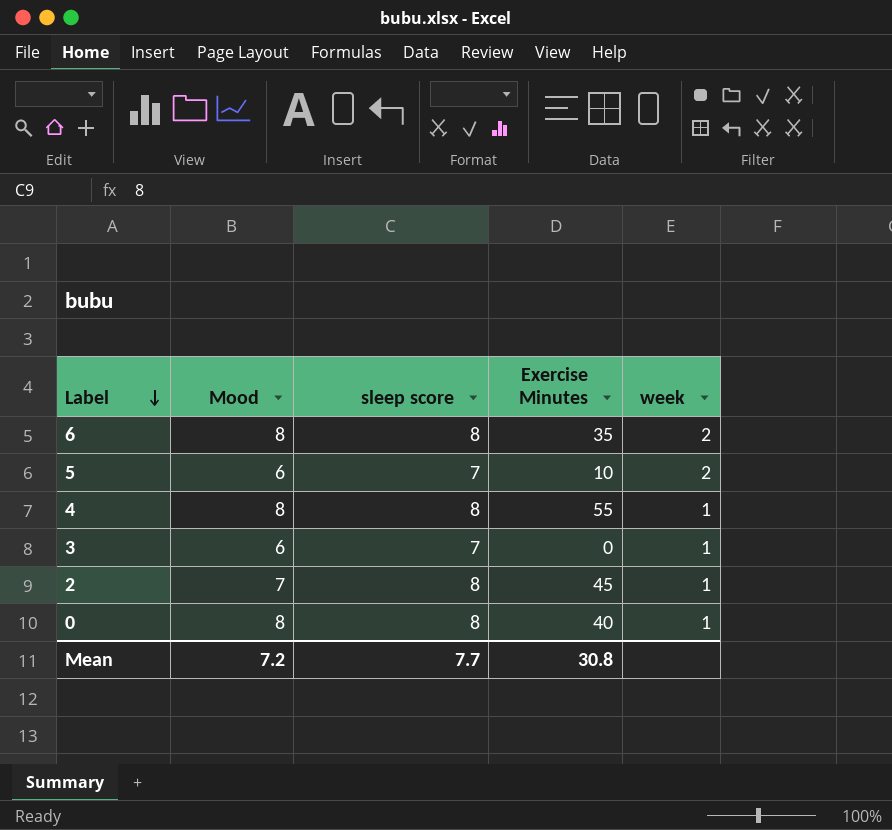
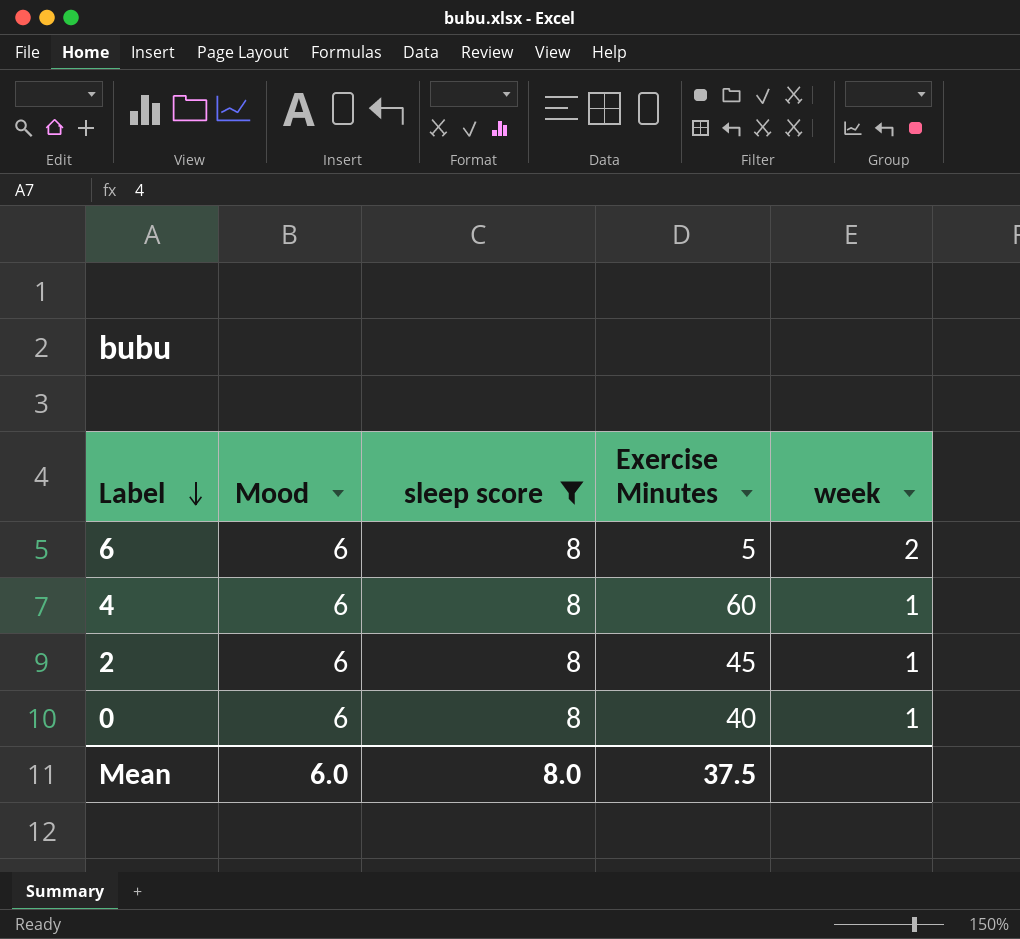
filter: none -> sleep score = 8
6 | Mood: 8 -> 6
6 | Exercise Minutes: 35 -> 5
4 | Mood: 8 -> 6
4 | Exercise Minutes: 55 -> 60
2 | Mood: 7 -> 6
0 | Mood: 8 -> 6
Mean | Mood: 7.2 -> 6.0
Mean | sleep score: 7.7 -> 8.0
Mean | Exercise Minutes: 30.8 -> 37.5

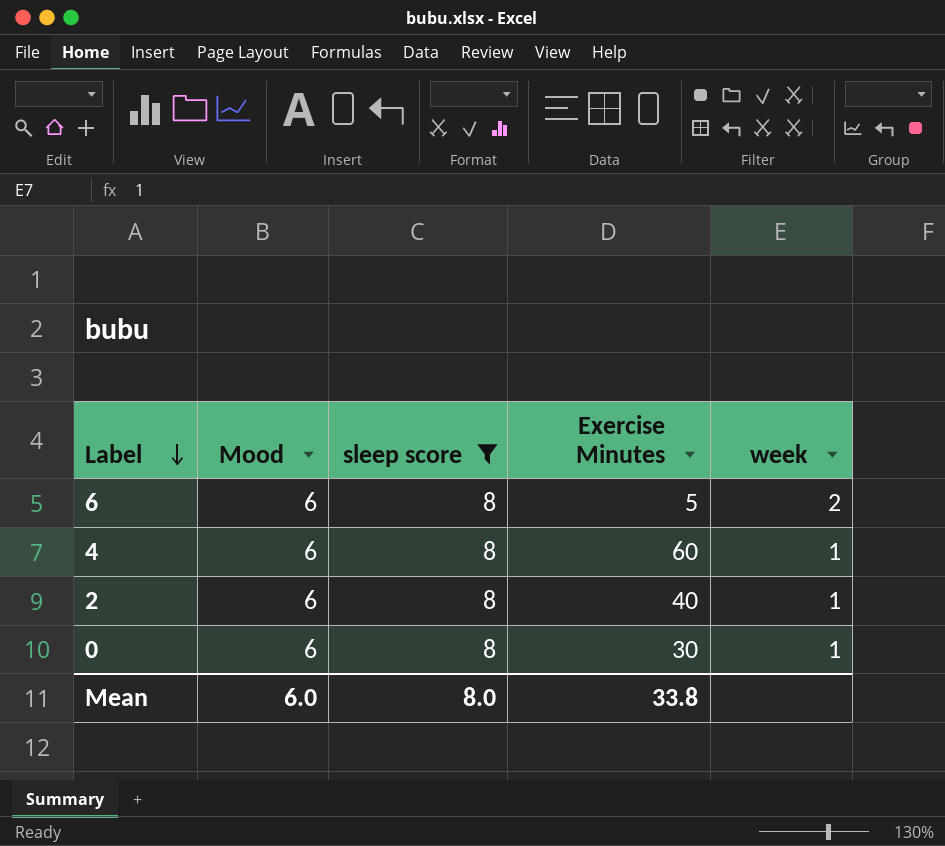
2 | Exercise Minutes: 45 -> 40
0 | Exercise Minutes: 40 -> 30
Mean | Exercise Minutes: 37.5 -> 33.8

